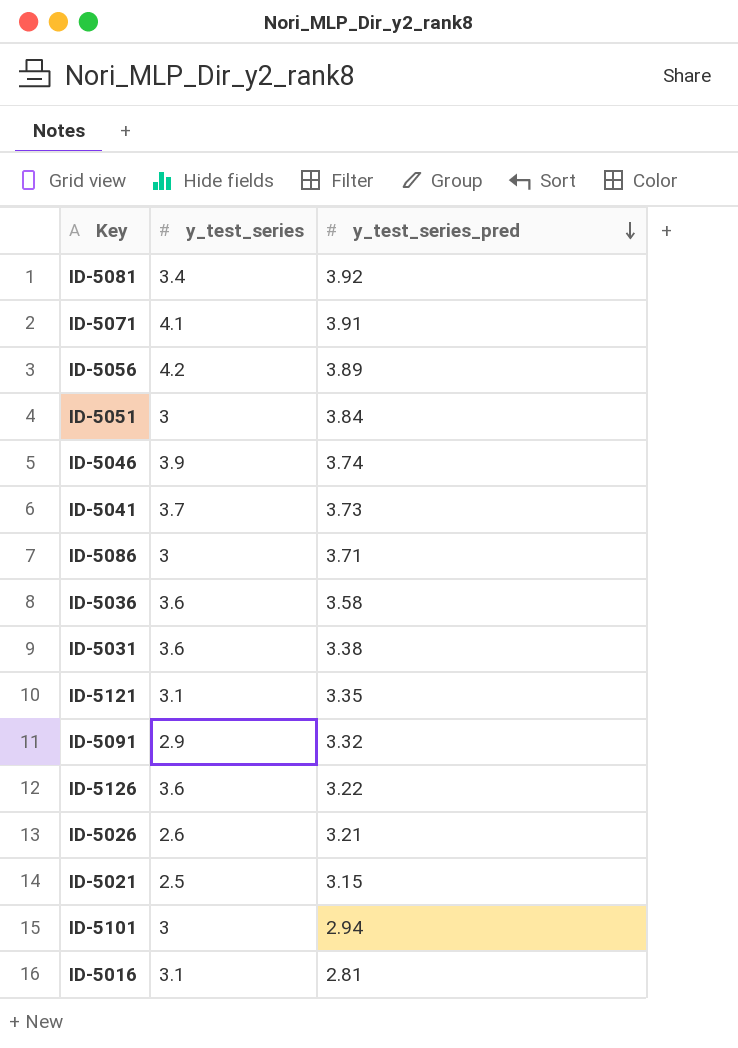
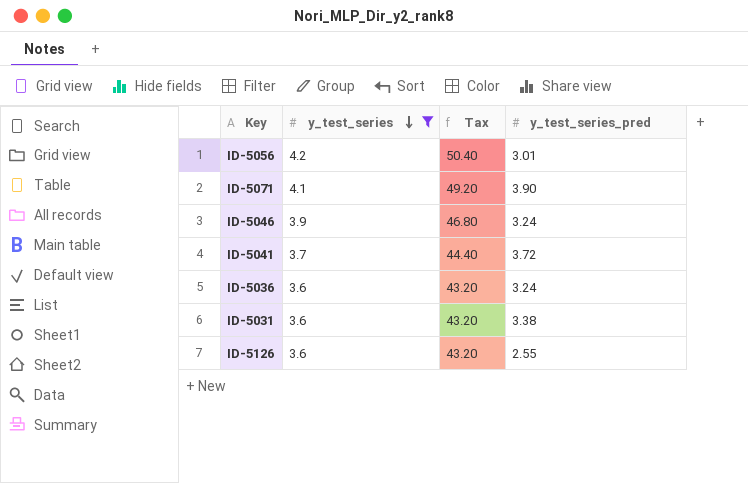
filter: none -> y_test_series >= 3.6
row order: y_test_series_pred descending -> y_test_series descending
column Tax | formula: none -> [y_test_series] * 12
ID-5056 | y_test_series_pred: 3.89 -> 3.01
ID-5071 | y_test_series_pred: 3.91 -> 3.90
ID-5046 | y_test_series_pred: 3.74 -> 3.24
ID-5041 | y_test_series_pred: 3.73 -> 3.72
ID-5036 | y_test_series_pred: 3.58 -> 3.24
ID-5126 | y_test_series_pred: 3.22 -> 2.55

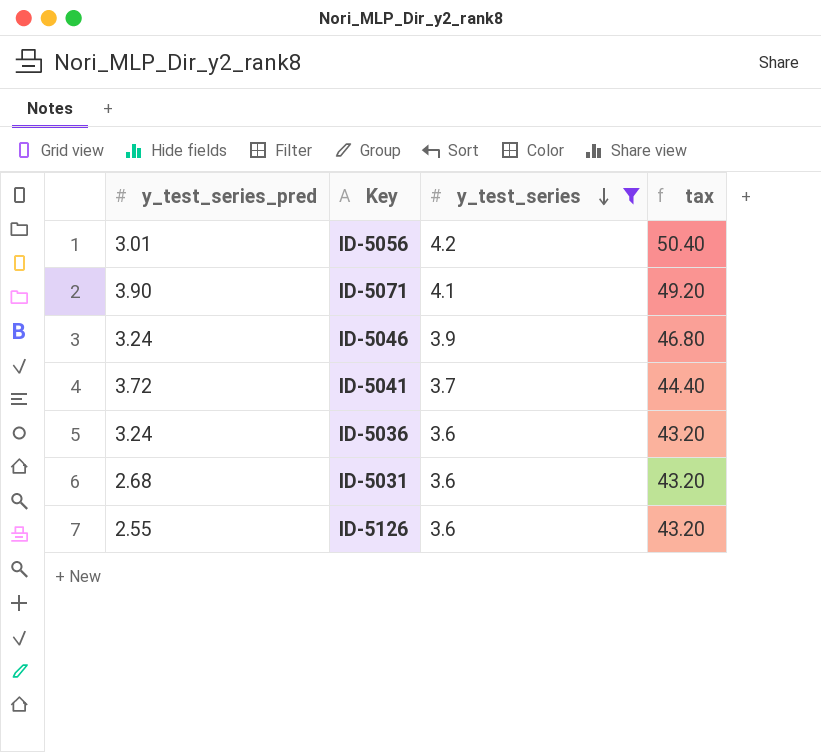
column y_test_series_pred | position: 4 -> 1
column name: Tax -> tax
ID-5031 | y_test_series_pred: 3.38 -> 2.68

